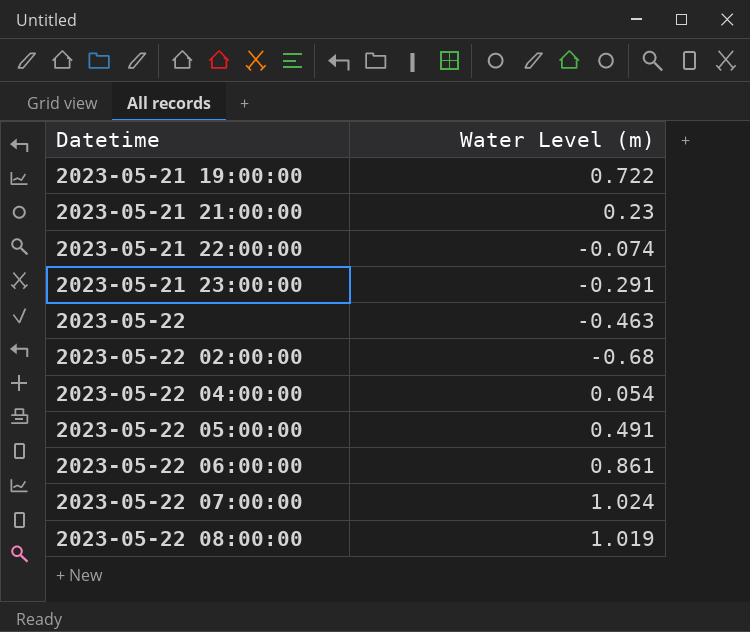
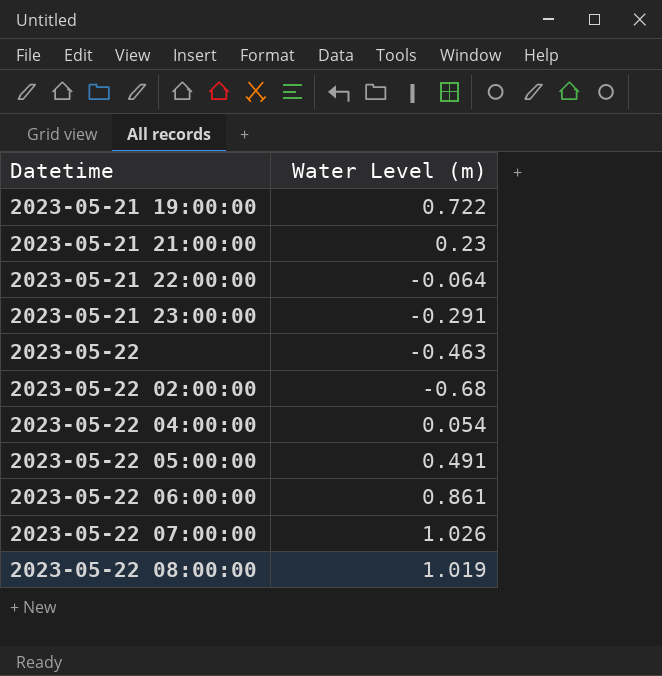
2023-05-21 22:00:00 | Water Level (m): -0.074 -> -0.064
2023-05-22 07:00:00 | Water Level (m): 1.024 -> 1.026

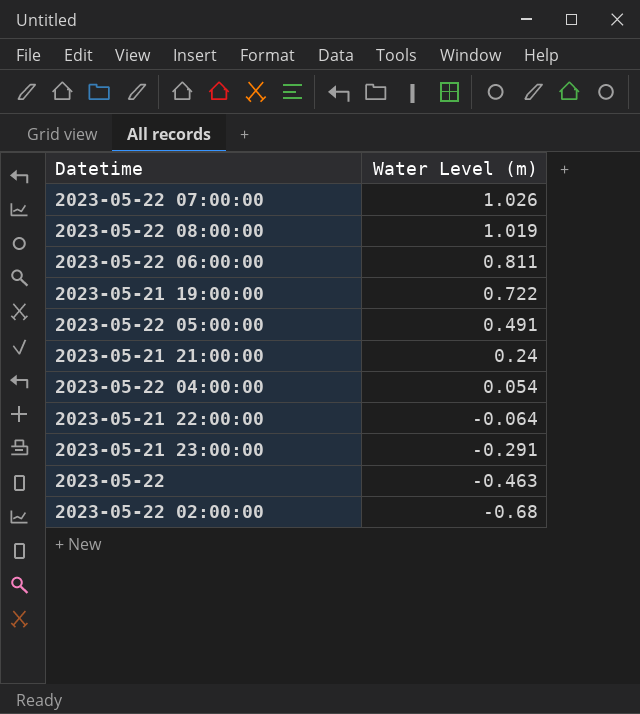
row order: Datetime ascending -> Water Level (m) descending
2023-05-22 06:00:00 | Water Level (m): 0.861 -> 0.811
2023-05-21 21:00:00 | Water Level (m): 0.23 -> 0.24

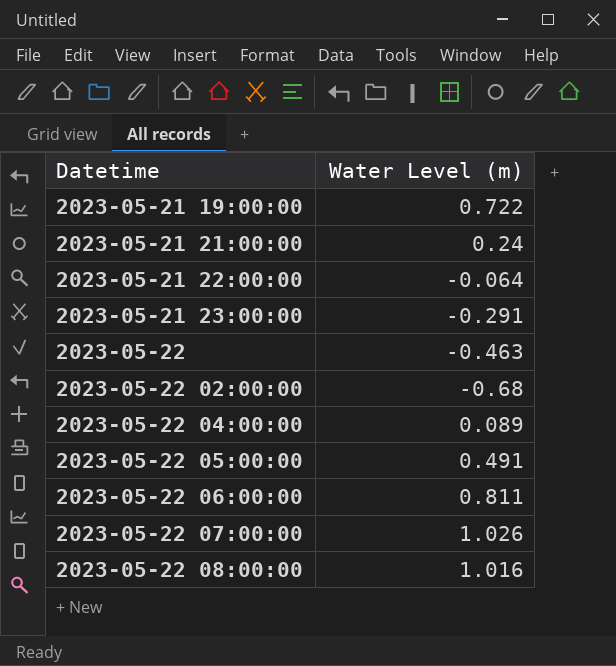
row order: Water Level (m) descending -> Datetime ascending
2023-05-22 04:00:00 | Water Level (m): 0.054 -> 0.089
2023-05-22 08:00:00 | Water Level (m): 1.019 -> 1.016

